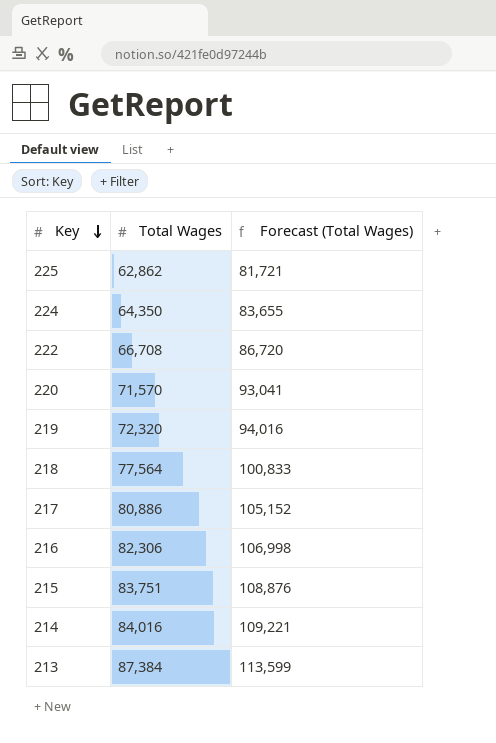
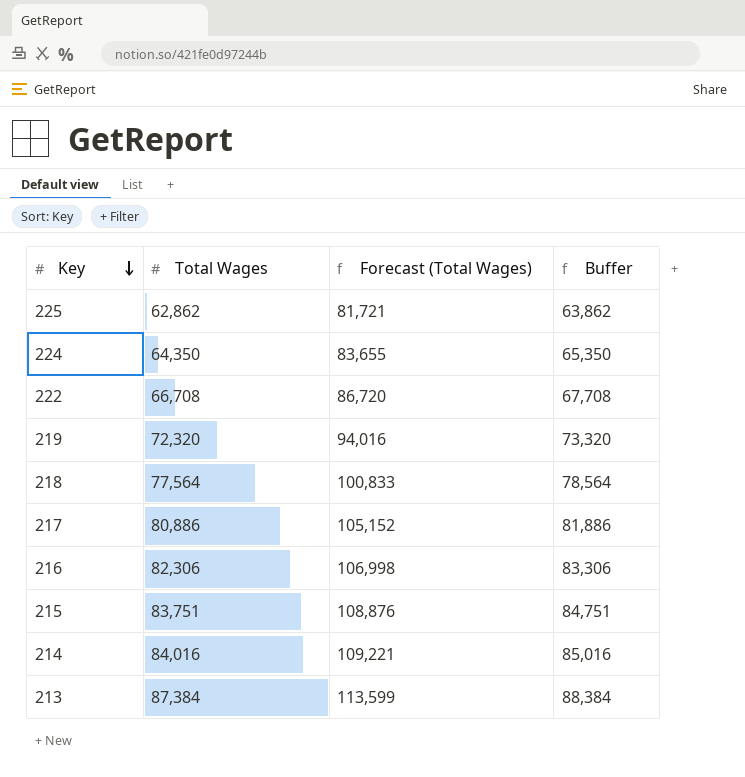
column Buffer | formula: none -> [Total Wages] + 1000
row 220: 71,570 | 93,041 -> none

